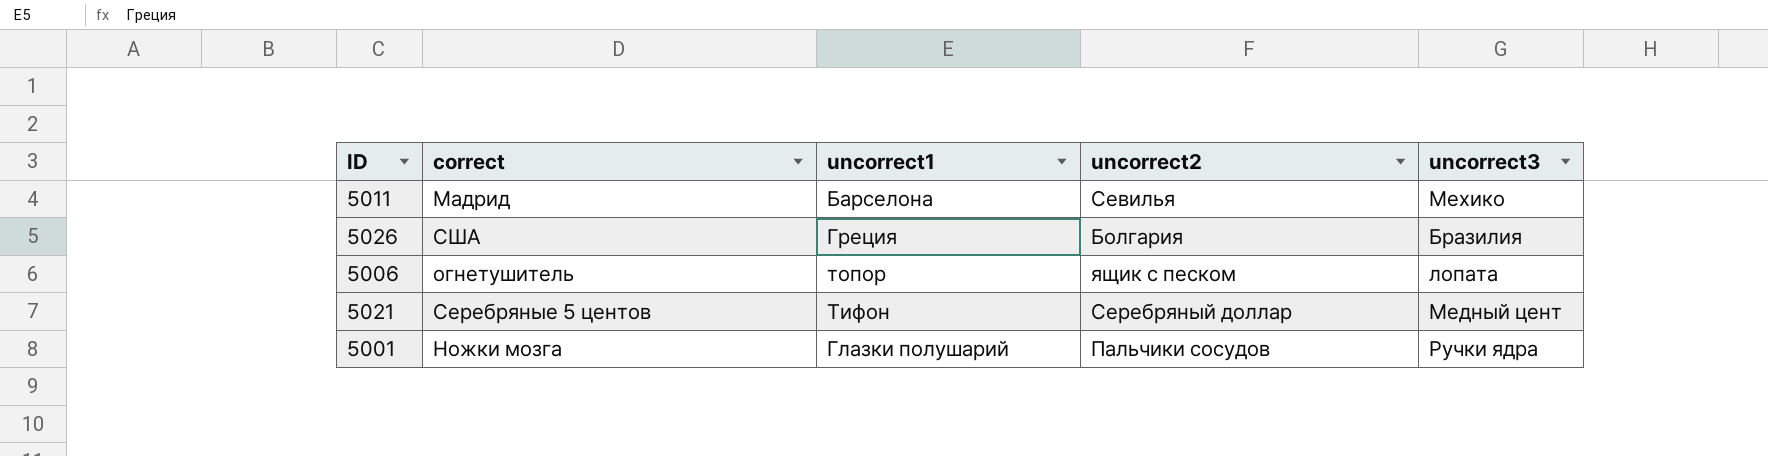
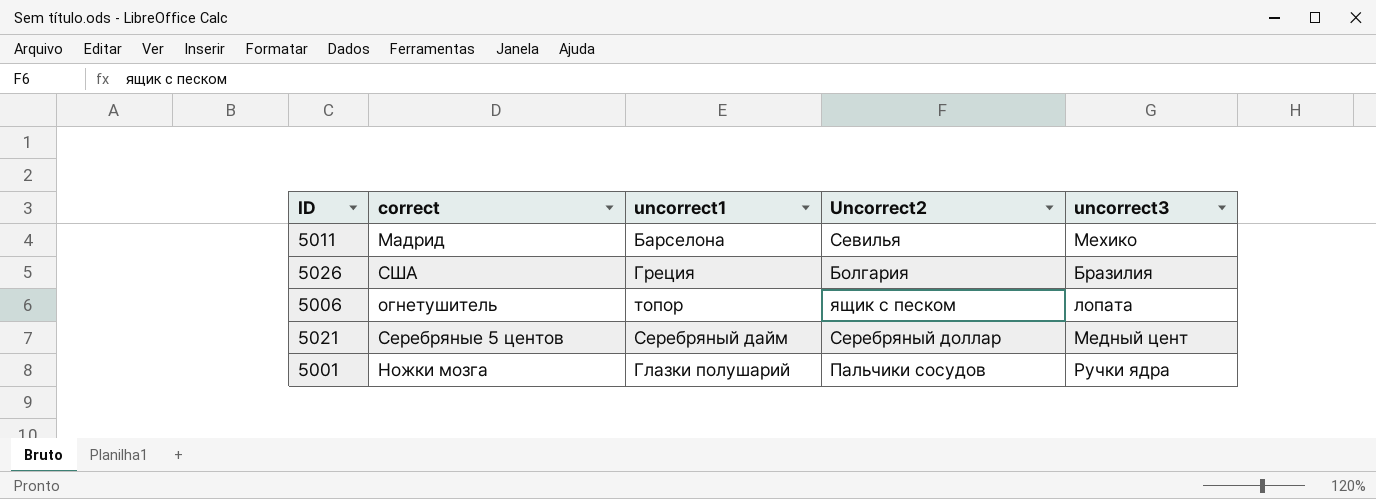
column name: uncorrect2 -> Uncorrect2
5021 | uncorrect1: Тифон -> Серебряный дайм

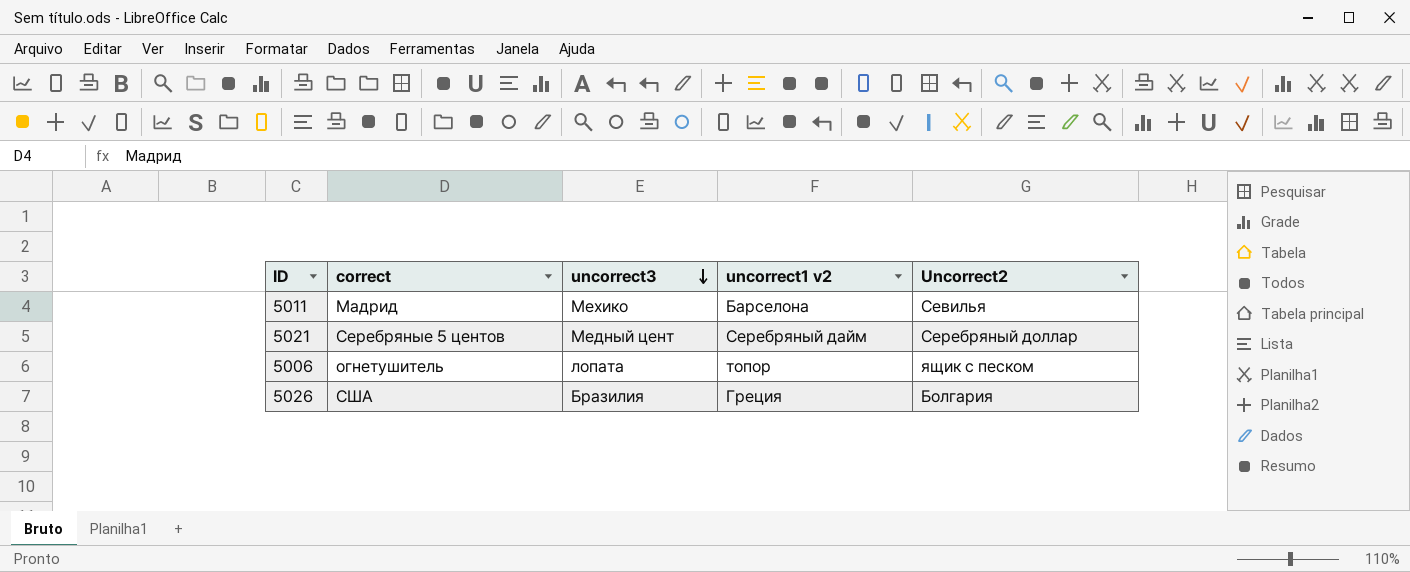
row order: none -> uncorrect3 descending
column uncorrect3 | position: 5 -> 3
column name: uncorrect1 -> uncorrect1 v2
row 5001: Ножки мозга | Глазки полушарий | Пальчики сосудов | Ручки ядра -> none

